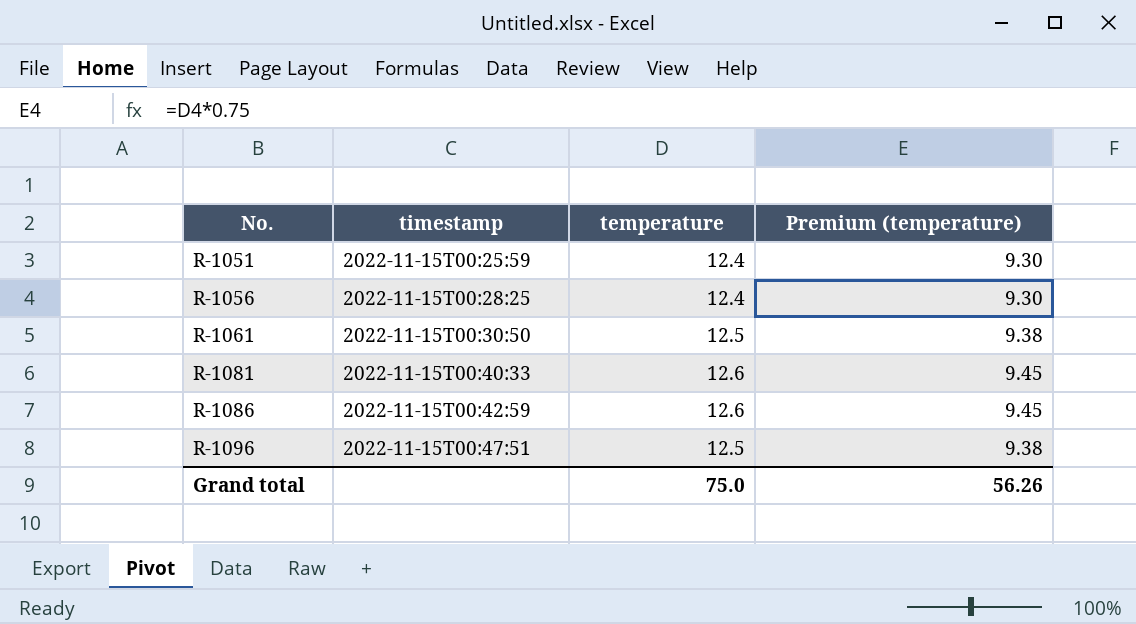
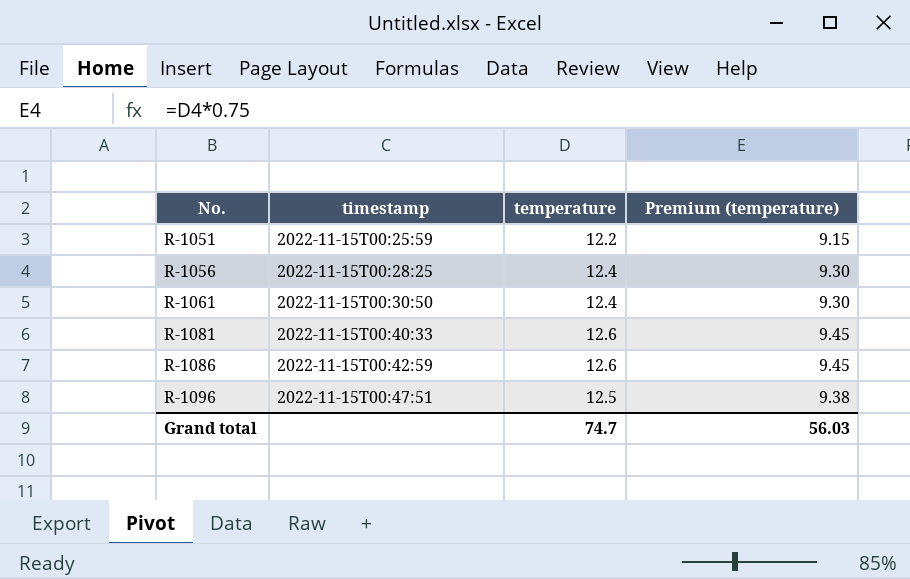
R-1051 | temperature: 12.4 -> 12.2
R-1051 | Premium (temperature): 9.30 -> 9.15
R-1061 | temperature: 12.5 -> 12.4
R-1061 | Premium (temperature): 9.38 -> 9.30
Grand total | temperature: 75.0 -> 74.7
Grand total | Premium (temperature): 56.26 -> 56.03

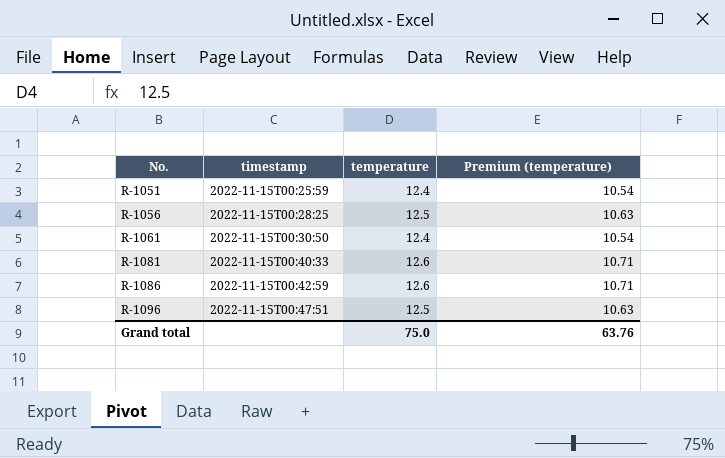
column Premium (temperature) | formula: [temperature] * 0.75 -> [temperature] * 0.85
R-1051 | temperature: 12.2 -> 12.4
R-1056 | temperature: 12.4 -> 12.5
Grand total | temperature: 74.7 -> 75.0
Grand total | Premium (temperature): 56.03 -> 63.76

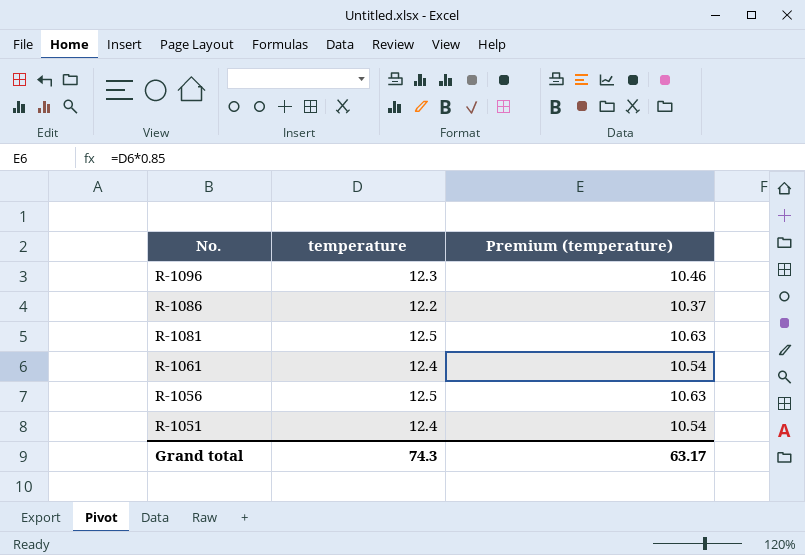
row order: No. ascending -> No. descending
column timestamp | position: 2 -> none
R-1096 | temperature: 12.5 -> 12.3
R-1096 | Premium (temperature): 10.63 -> 10.46
R-1086 | temperature: 12.6 -> 12.2
R-1086 | Premium (temperature): 10.71 -> 10.37
R-1081 | temperature: 12.6 -> 12.5
R-1081 | Premium (temperature): 10.71 -> 10.63
Grand total | temperature: 75.0 -> 74.3
Grand total | Premium (temperature): 63.76 -> 63.17

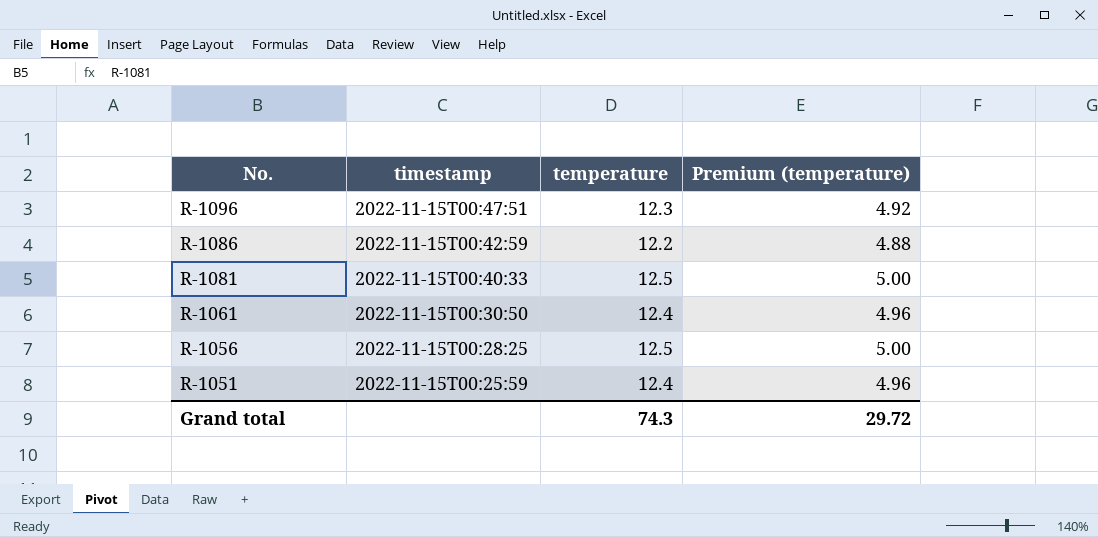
column timestamp | position: none -> 2
column Premium (temperature) | formula: [temperature] * 0.85 -> [temperature] * 0.4
Grand total | Premium (temperature): 63.17 -> 29.72

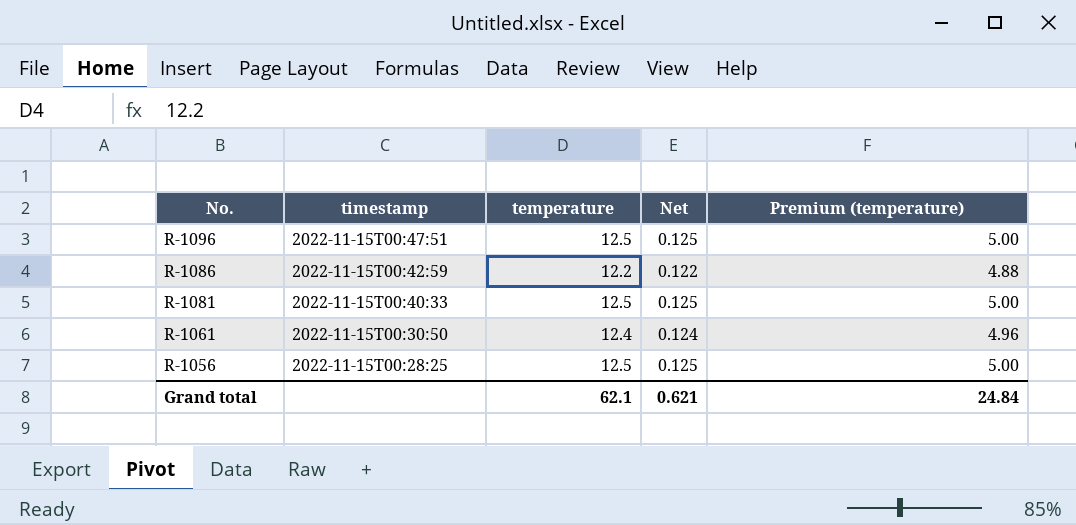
column Net | formula: none -> [temperature] * 0.01
row R-1051: 2022-11-15T00:25:59 | 12.4 | 4.96 -> none
R-1096 | temperature: 12.3 -> 12.5
R-1096 | Premium (temperature): 4.92 -> 5.00
Grand total | temperature: 74.3 -> 62.1
Grand total | Premium (temperature): 29.72 -> 24.84

